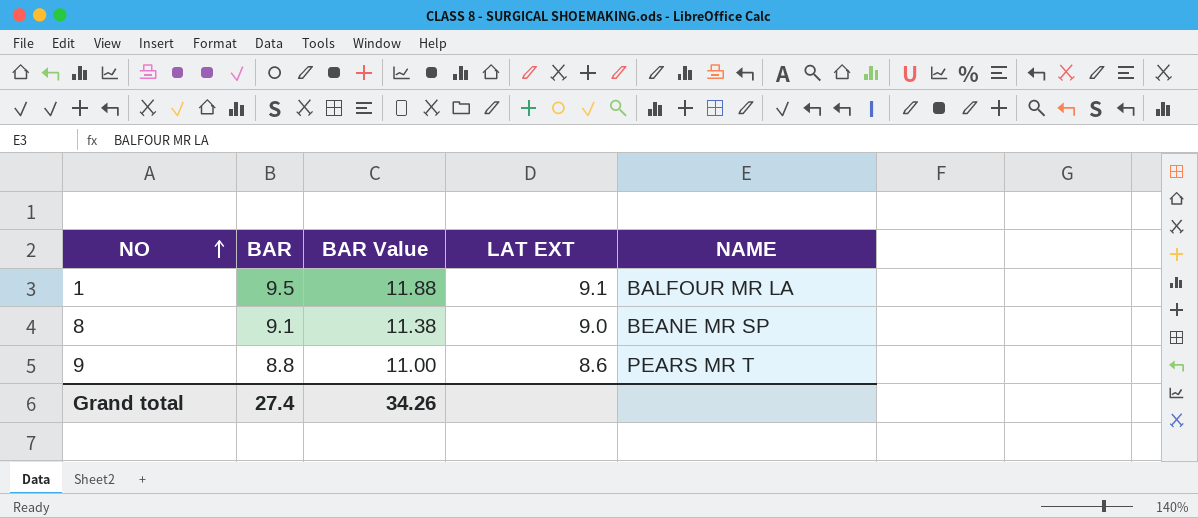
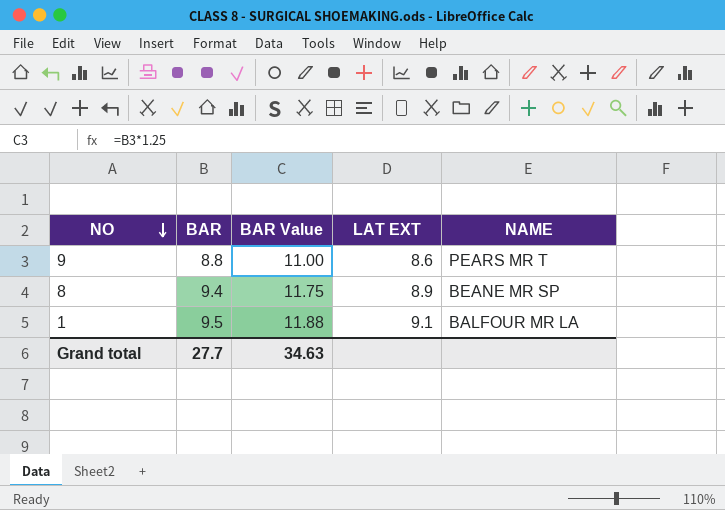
row order: NO ascending -> NO descending
8 | BAR: 9.1 -> 9.4
8 | BAR Value: 11.38 -> 11.75
8 | LAT EXT: 9.0 -> 8.9
Grand total | BAR: 27.4 -> 27.7
Grand total | BAR Value: 34.26 -> 34.63

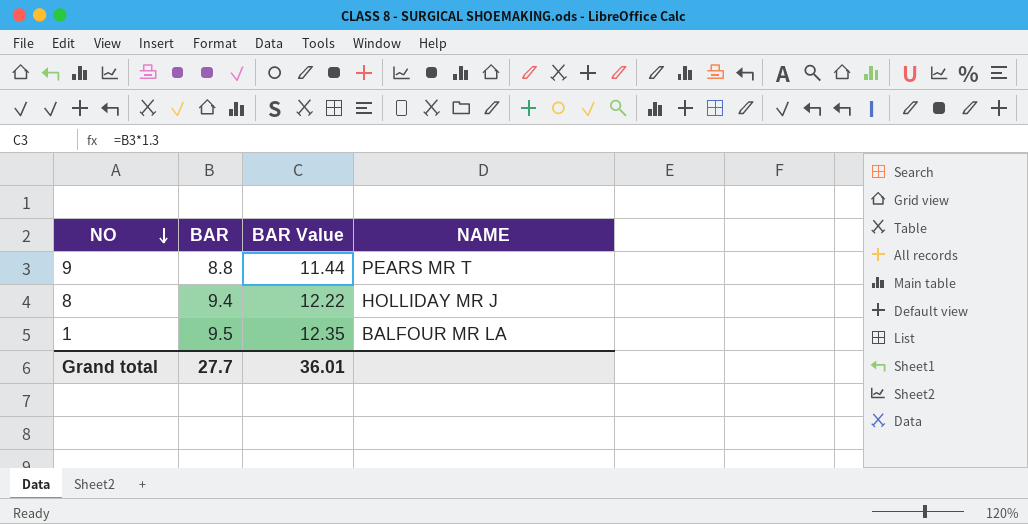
column LAT EXT | position: 4 -> none
column BAR Value | formula: [BAR] * 1.25 -> [BAR] * 1.3
8 | NAME: BEANE MR SP -> HOLLIDAY MR J
Grand total | BAR Value: 34.63 -> 36.01

